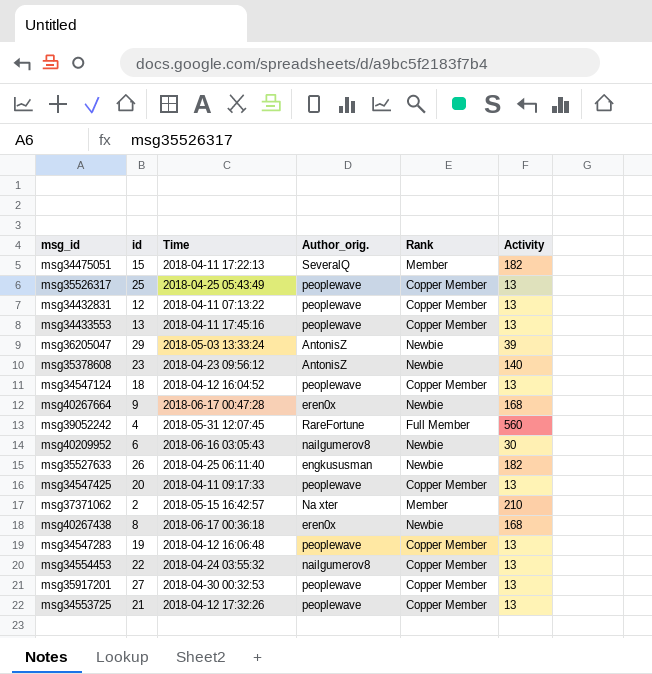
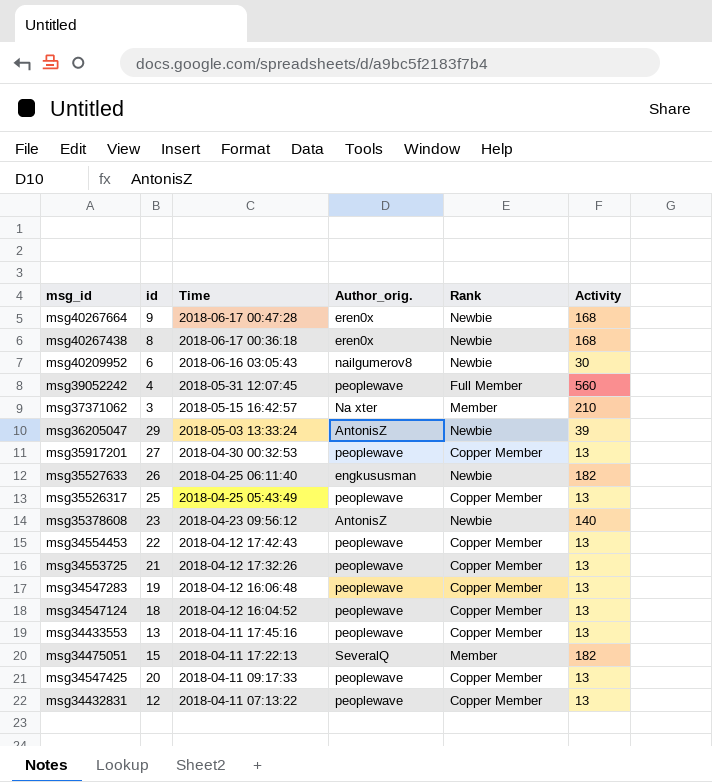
row order: none -> Time descending
msg39052242 | Author_orig.: RareFortune -> peoplewave
msg37371062 | id: 2 -> 3
msg34554453 | Time: 2018-04-24 03:55:32 -> 2018-04-12 17:42:43
msg34554453 | Author_orig.: nailgumerov8 -> peoplewave

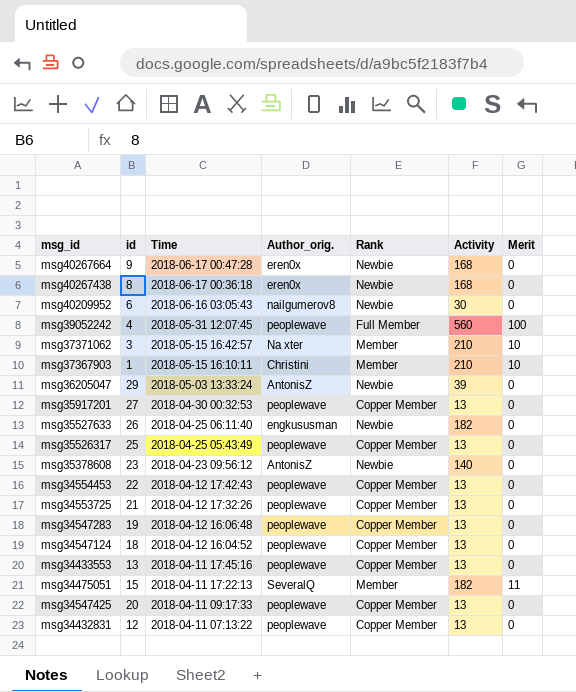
column Merit | position: none -> 7
row msg37367903: none -> 1 | 2018-05-15 16:10:11 | Christini | Member | 210 | 10

